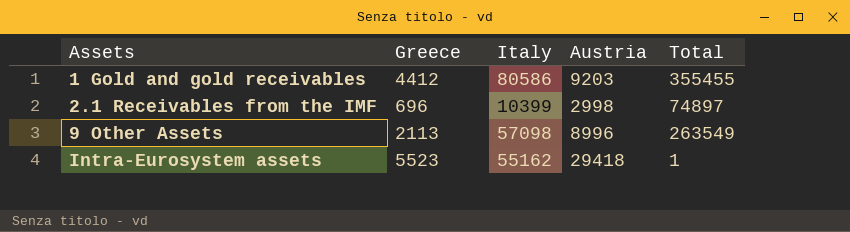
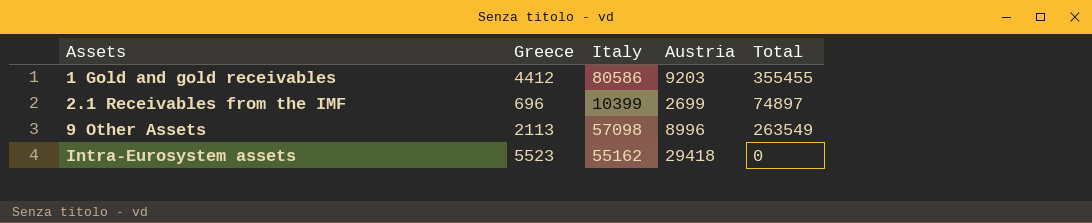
2.1 Receivables from the IMF | Austria: 2998 -> 2699
Intra-Eurosystem assets | Total: 1 -> 0

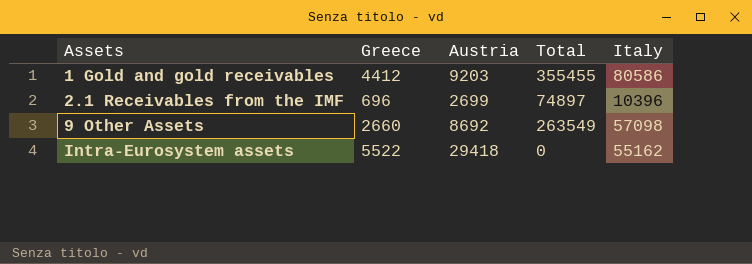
column Italy | position: 3 -> 5
2.1 Receivables from the IMF | Italy: 10399 -> 10396
9 Other Assets | Greece: 2113 -> 2660
9 Other Assets | Austria: 8996 -> 8692
Intra-Eurosystem assets | Greece: 5523 -> 5522

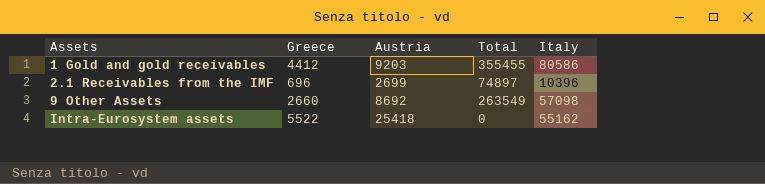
Intra-Eurosystem assets | Austria: 29418 -> 25418

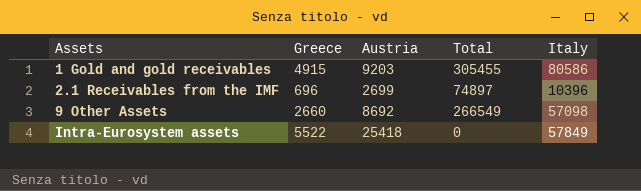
1 Gold and gold receivables | Greece: 4412 -> 4915
1 Gold and gold receivables | Total: 355455 -> 305455
9 Other Assets | Total: 263549 -> 266549
Intra-Eurosystem assets | Italy: 55162 -> 57849

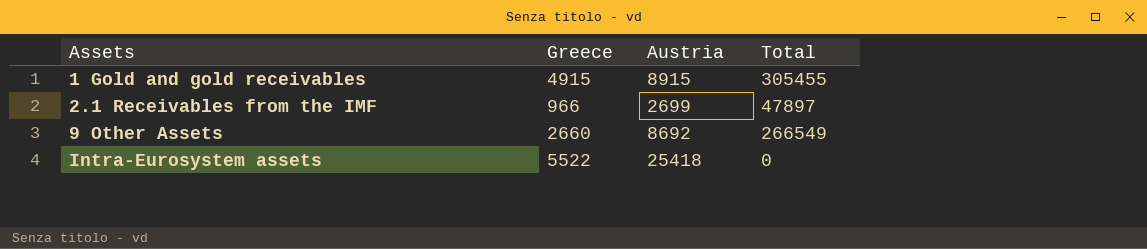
column Italy | position: 5 -> none
1 Gold and gold receivables | Austria: 9203 -> 8915
2.1 Receivables from the IMF | Greece: 696 -> 966
2.1 Receivables from the IMF | Total: 74897 -> 47897

